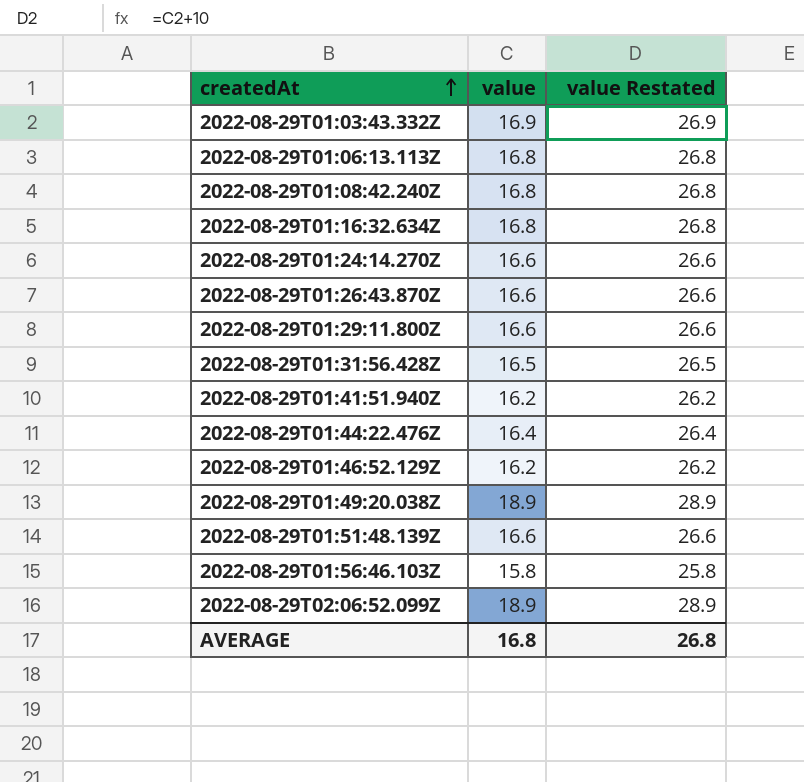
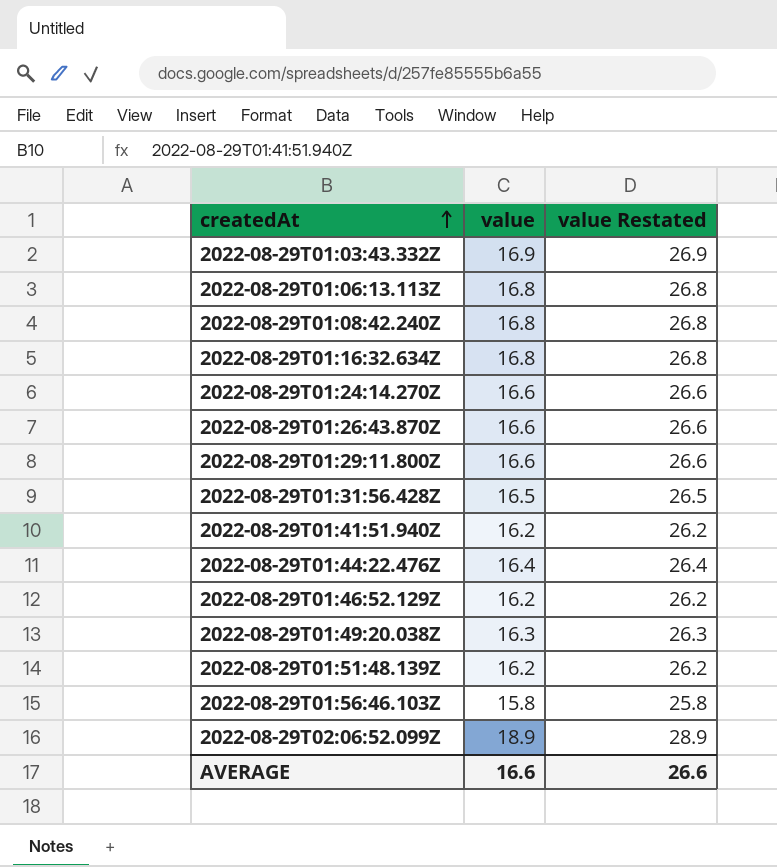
2022-08-29T01:49:20.038Z | value: 18.9 -> 16.3
2022-08-29T01:49:20.038Z | value Restated: 28.9 -> 26.3
2022-08-29T01:51:48.139Z | value: 16.6 -> 16.2
2022-08-29T01:51:48.139Z | value Restated: 26.6 -> 26.2
AVERAGE | value: 16.8 -> 16.6
AVERAGE | value Restated: 26.8 -> 26.6

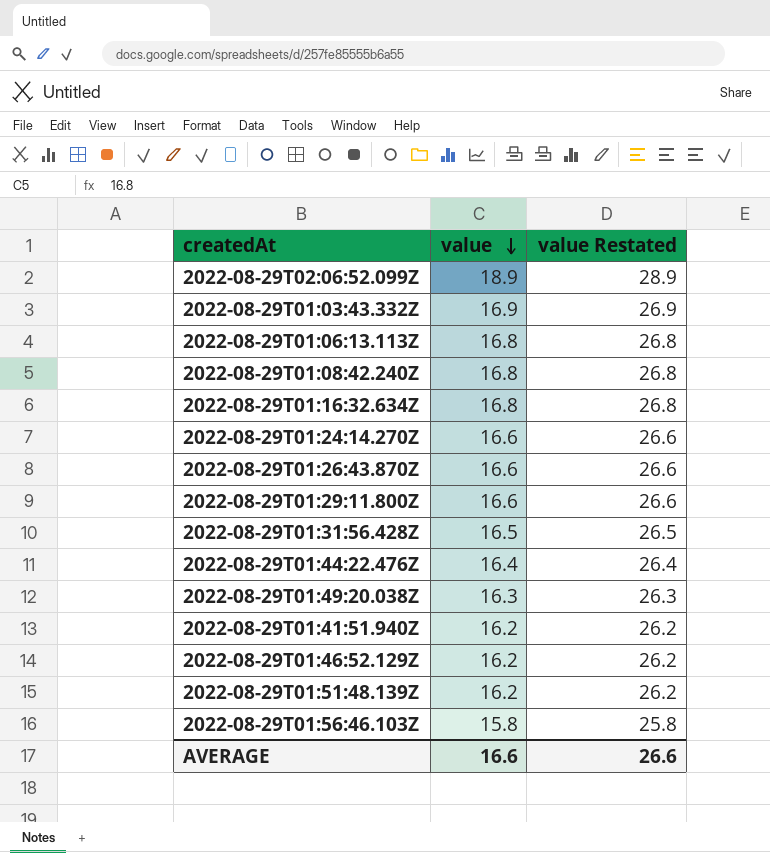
row order: createdAt ascending -> value descending

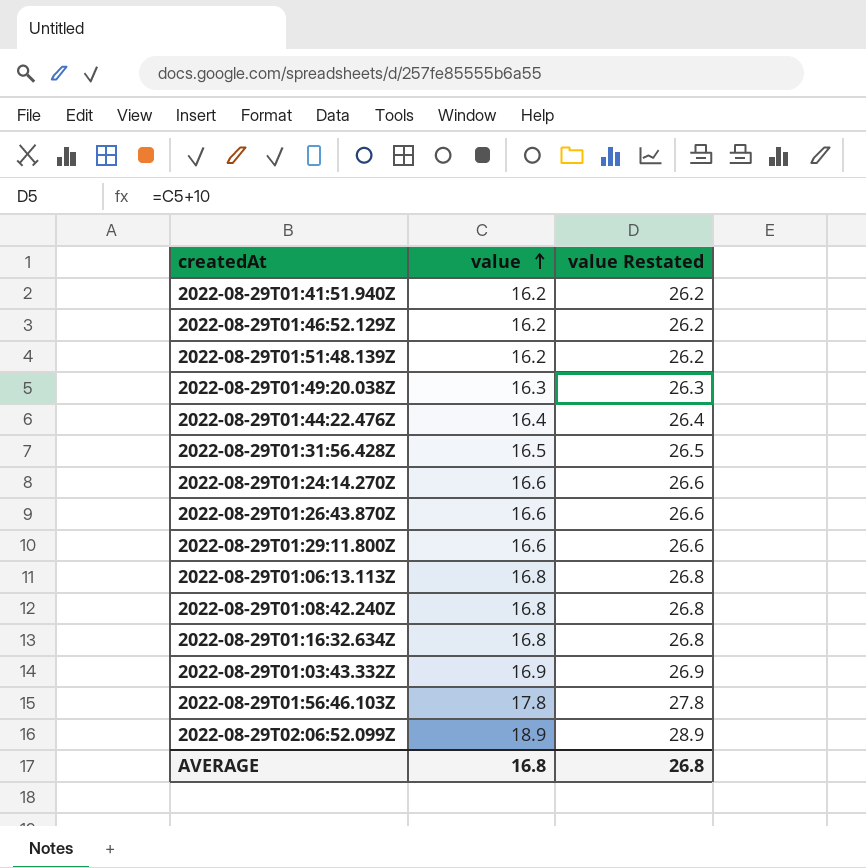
row order: value descending -> value ascending
2022-08-29T01:56:46.103Z | value: 15.8 -> 17.8
2022-08-29T01:56:46.103Z | value Restated: 25.8 -> 27.8
AVERAGE | value: 16.6 -> 16.8
AVERAGE | value Restated: 26.6 -> 26.8

